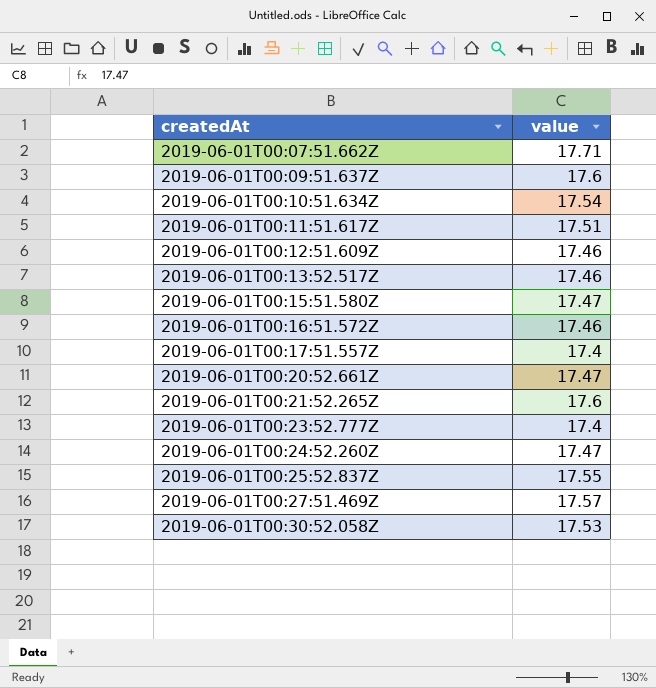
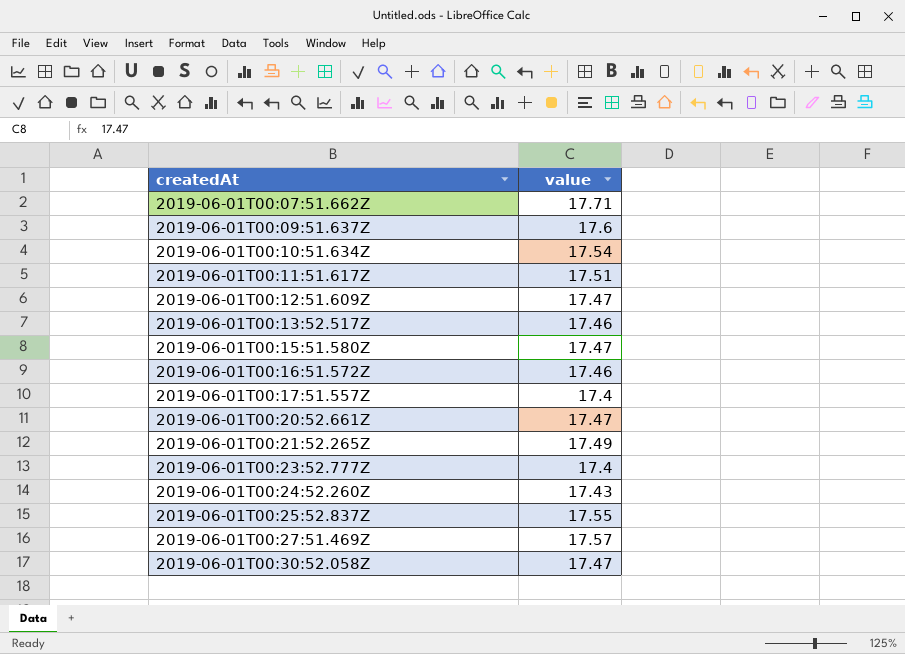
2019-06-01T00:12:51.609Z | value: 17.46 -> 17.47
2019-06-01T00:21:52.265Z | value: 17.6 -> 17.49
2019-06-01T00:24:52.260Z | value: 17.47 -> 17.43
2019-06-01T00:30:52.058Z | value: 17.53 -> 17.47

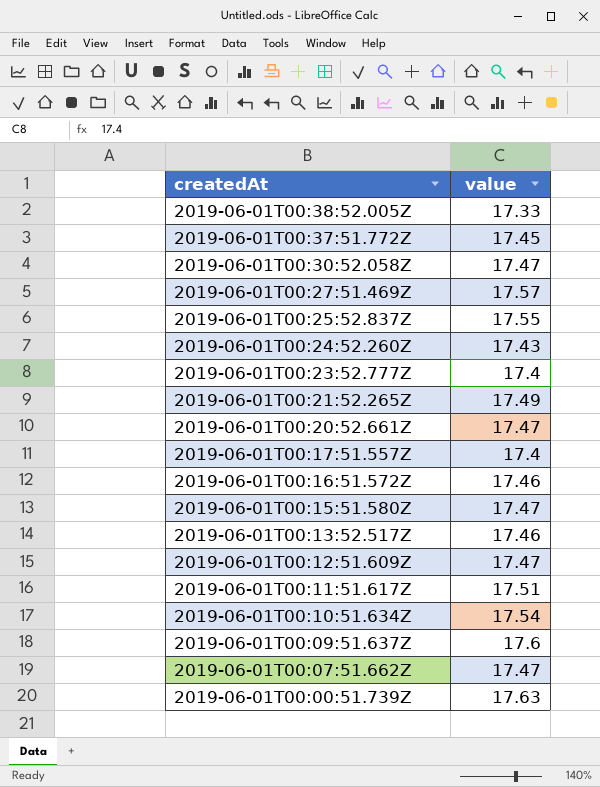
row order: createdAt ascending -> createdAt descending
row 2019-06-01T00:38:52.005Z: none -> 17.33
row 2019-06-01T00:37:51.772Z: none -> 17.45
2019-06-01T00:07:51.662Z | value: 17.71 -> 17.47
row 2019-06-01T00:00:51.739Z: none -> 17.63

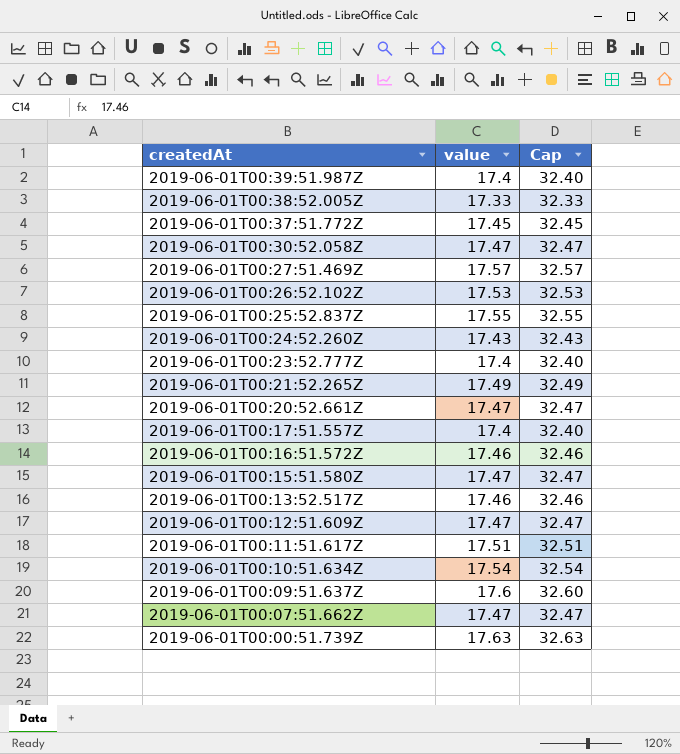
column Cap | formula: none -> [value] + 15
row 2019-06-01T00:39:51.987Z: none -> 17.4 | 32.40
row 2019-06-01T00:26:52.102Z: none -> 17.53 | 32.53

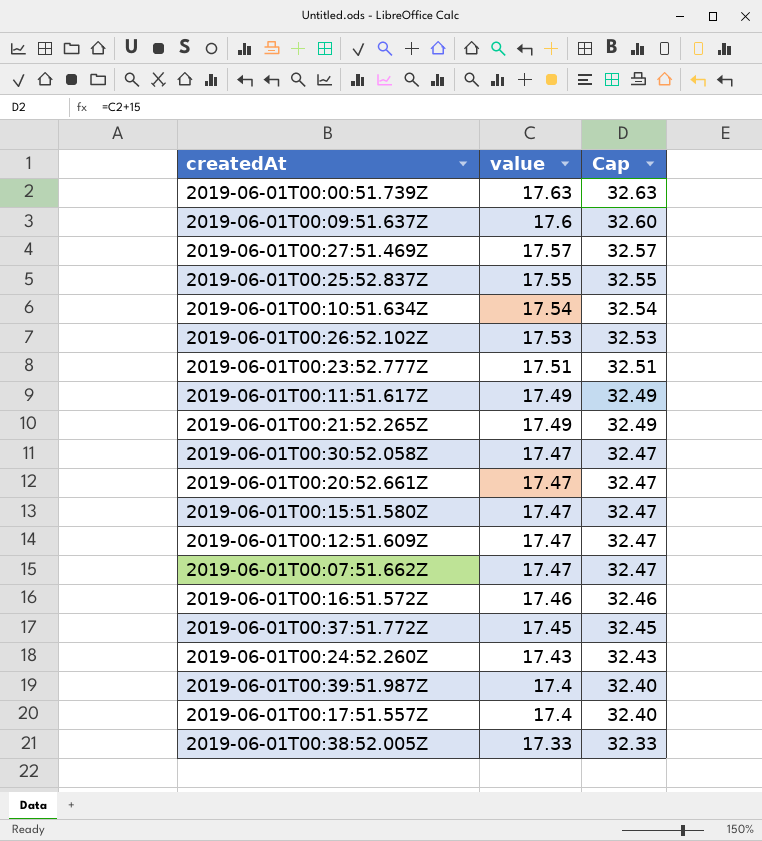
row order: createdAt descending -> value descending
row 2019-06-01T00:13:52.517Z: 17.46 | 32.46 -> none
2019-06-01T00:23:52.777Z | value: 17.4 -> 17.51
2019-06-01T00:23:52.777Z | Cap: 32.40 -> 32.51
2019-06-01T00:11:51.617Z | value: 17.51 -> 17.49
2019-06-01T00:11:51.617Z | Cap: 32.51 -> 32.49

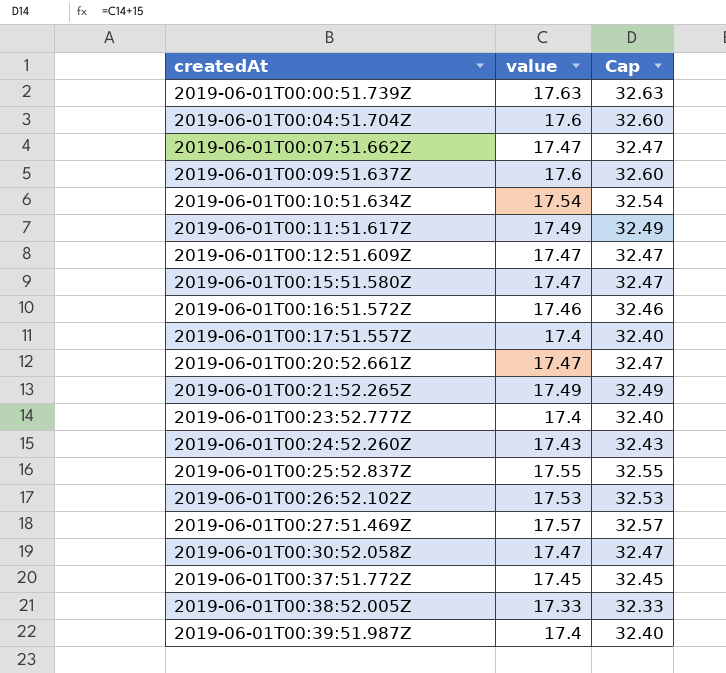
row order: value descending -> createdAt ascending
row 2019-06-01T00:04:51.704Z: none -> 17.6 | 32.60
2019-06-01T00:23:52.777Z | value: 17.51 -> 17.4
2019-06-01T00:23:52.777Z | Cap: 32.51 -> 32.40

